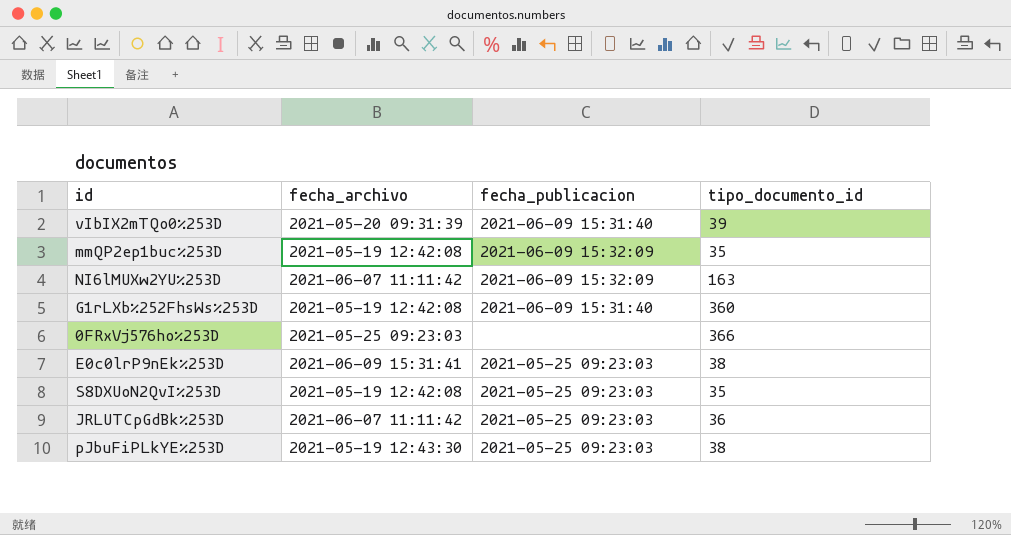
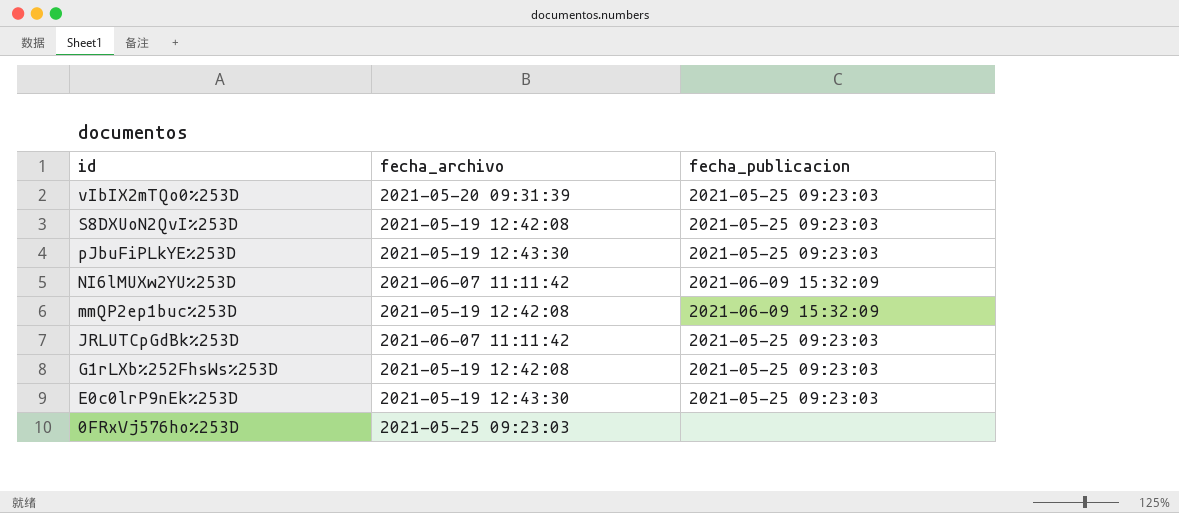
row order: none -> id descending
column tipo_documento_id | position: 4 -> none
vIbIX2mTQo0%253D | fecha_publicacion: 2021-06-09 15:31:40 -> 2021-05-25 09:23:03
G1rLXb%252FhsWs%253D | fecha_publicacion: 2021-06-09 15:31:40 -> 2021-05-25 09:23:03
E0c0lrP9nEk%253D | fecha_archivo: 2021-06-09 15:31:41 -> 2021-05-19 12:43:30

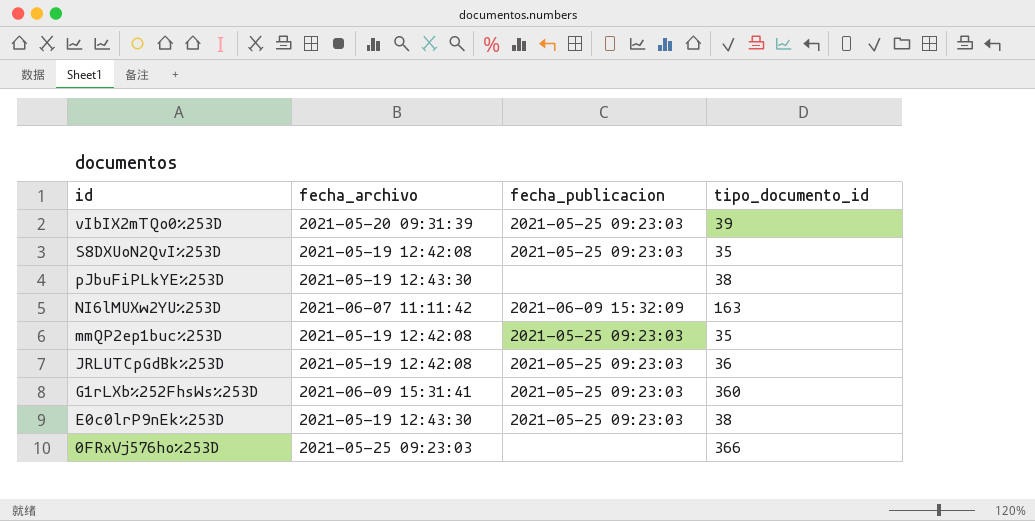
column tipo_documento_id | position: none -> 4
pJbuFiPLkYE%253D | fecha_publicacion: 2021-05-25 09:23:03 -> none
mmQP2ep1buc%253D | fecha_publicacion: 2021-06-09 15:32:09 -> 2021-05-25 09:23:03
JRLUTCpGdBk%253D | fecha_archivo: 2021-06-07 11:11:42 -> 2021-05-19 12:42:08
G1rLXb%252FhsWs%253D | fecha_archivo: 2021-05-19 12:42:08 -> 2021-06-09 15:31:41

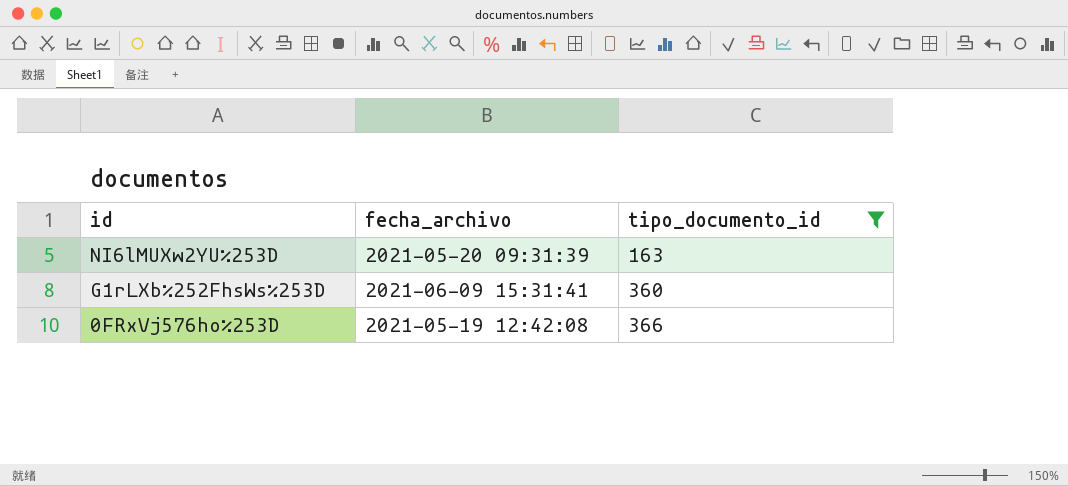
filter: none -> tipo_documento_id >= 163
column fecha_publicacion | position: 3 -> none
NI6lMUXw2YU%253D | fecha_archivo: 2021-06-07 11:11:42 -> 2021-05-20 09:31:39
0FRxVj576ho%253D | fecha_archivo: 2021-05-25 09:23:03 -> 2021-05-19 12:42:08

